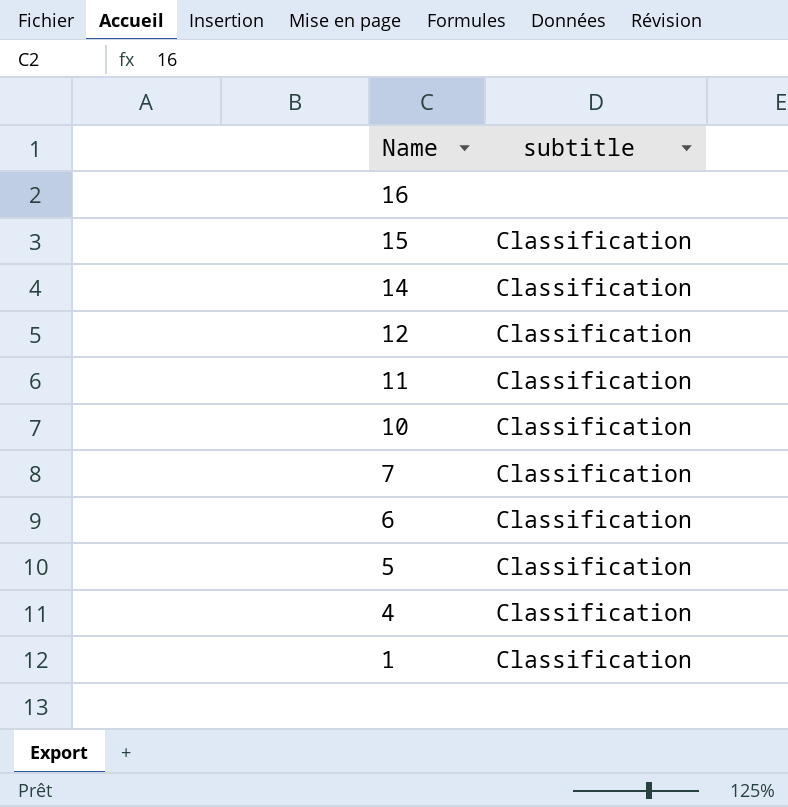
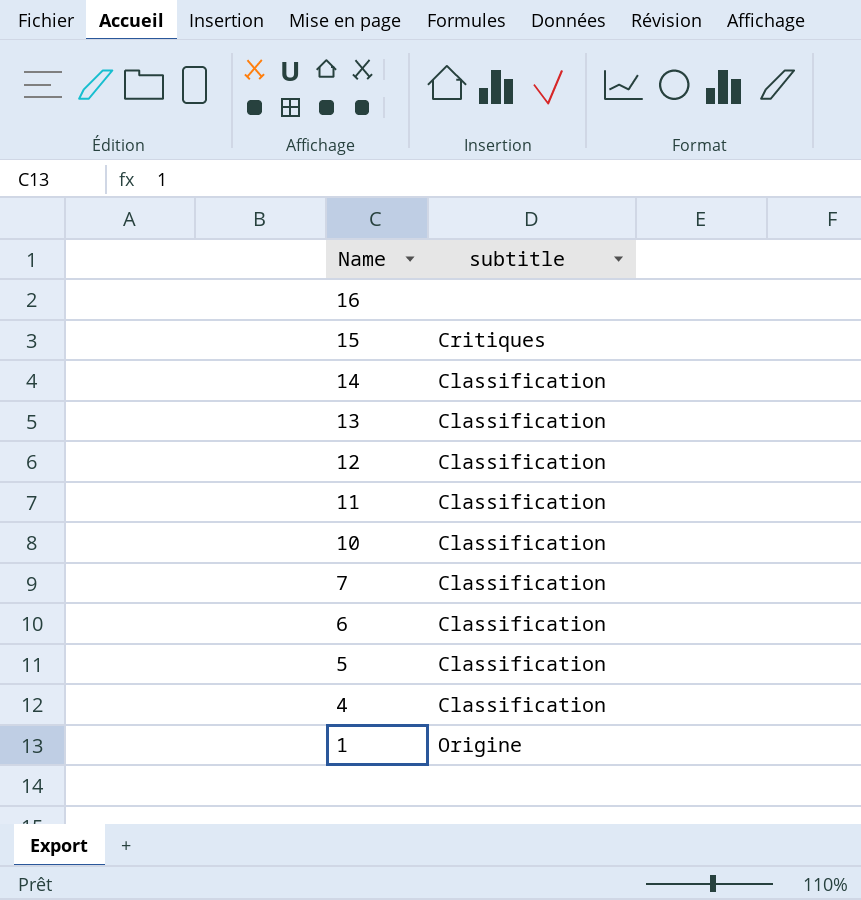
15 | subtitle: Classification -> Critiques
row 13: none -> Classification
1 | subtitle: Classification -> Origine

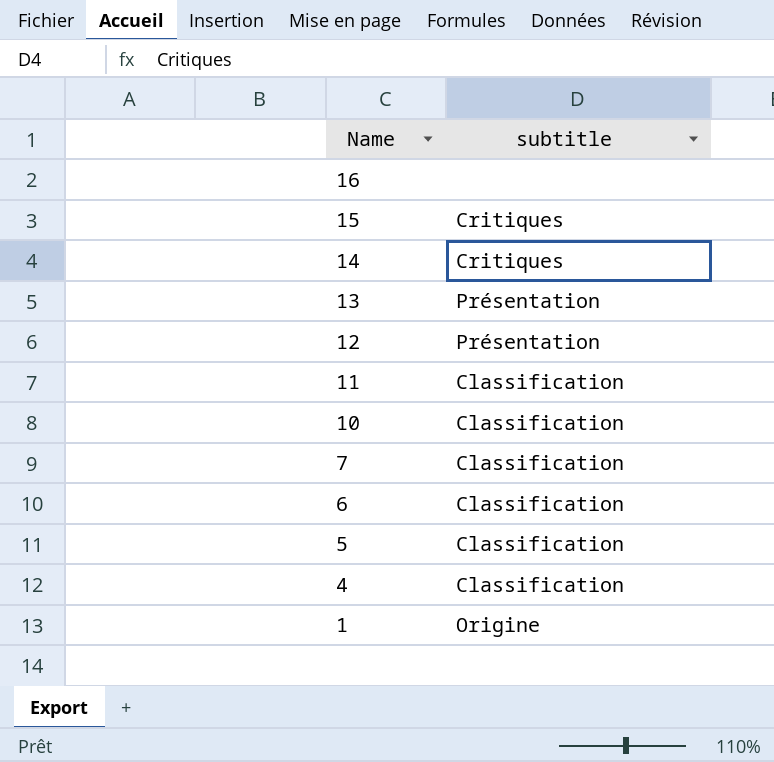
14 | subtitle: Classification -> Critiques
13 | subtitle: Classification -> Présentation
12 | subtitle: Classification -> Présentation

